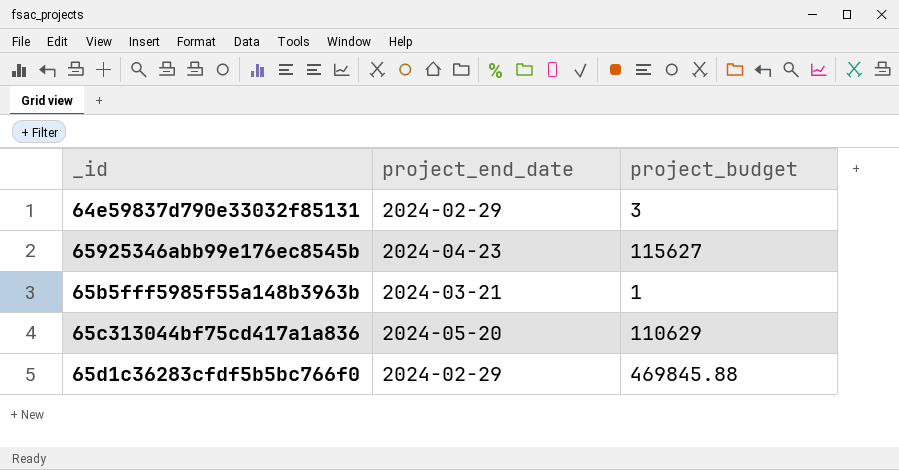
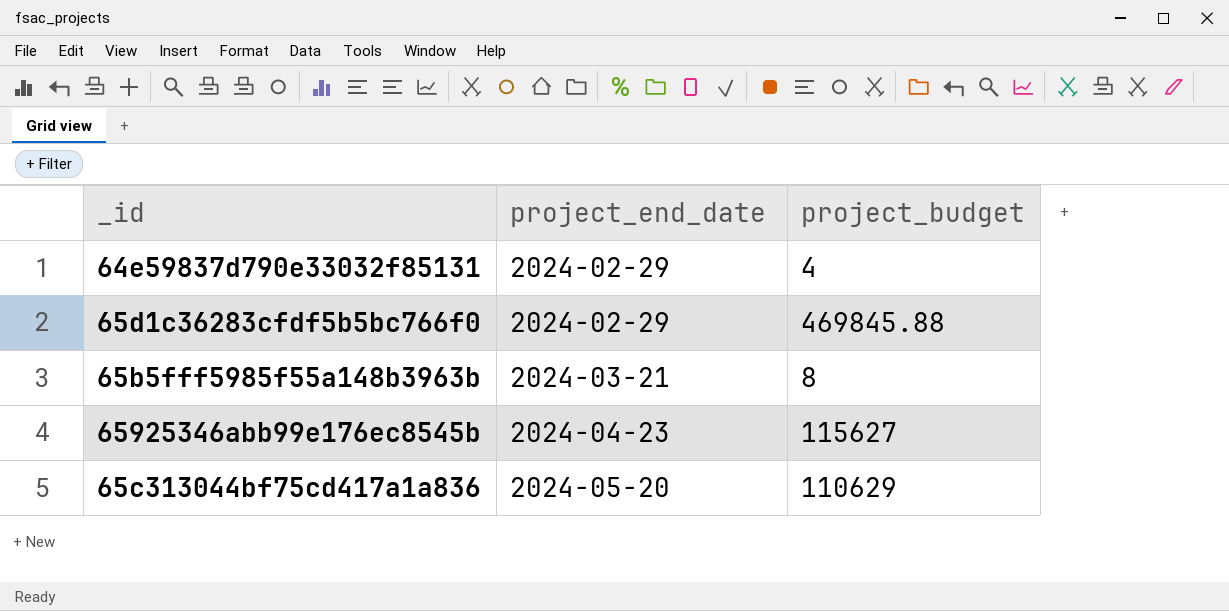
row order: none -> project_end_date ascending
64e59837d790e33032f85131 | project_budget: 3 -> 4
65b5fff5985f55a148b3963b | project_budget: 1 -> 8

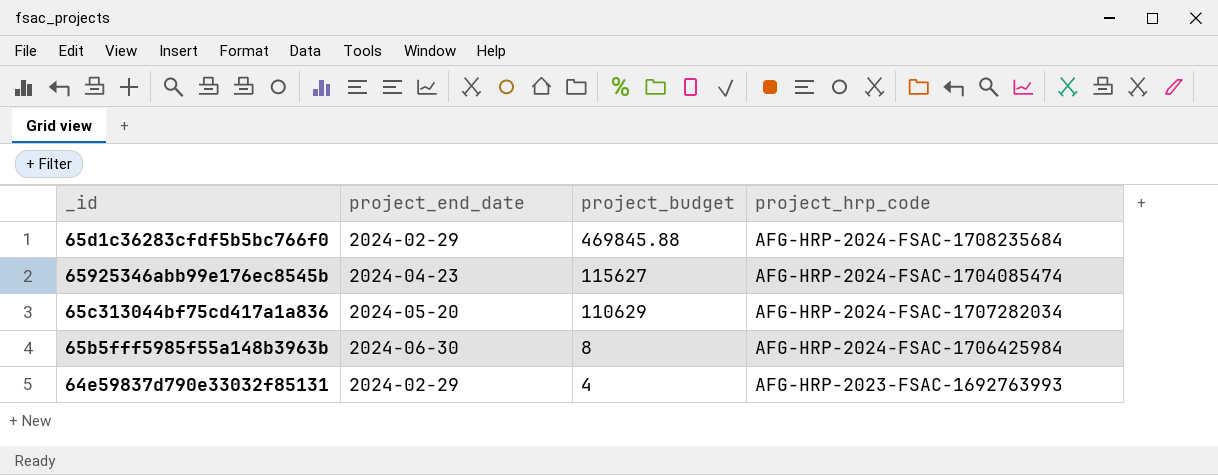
row order: project_end_date ascending -> project_budget descending
column project_hrp_code | position: none -> 4
65b5fff5985f55a148b3963b | project_end_date: 2024-03-21 -> 2024-06-30

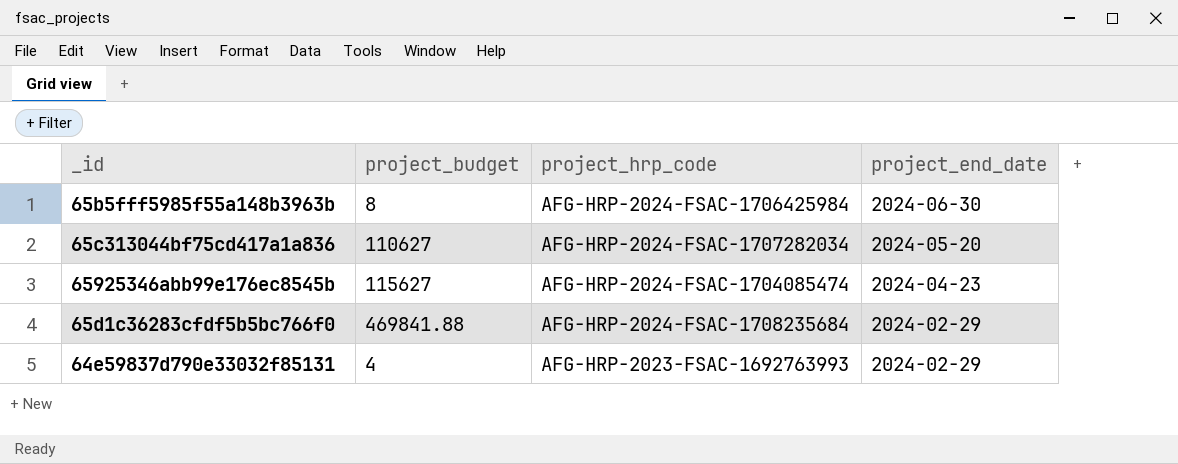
row order: project_budget descending -> project_end_date descending
column project_end_date | position: 2 -> 4
65c313044bf75cd417a1a836 | project_budget: 110629 -> 110627
65d1c36283cfdf5b5bc766f0 | project_budget: 469845.88 -> 469841.88

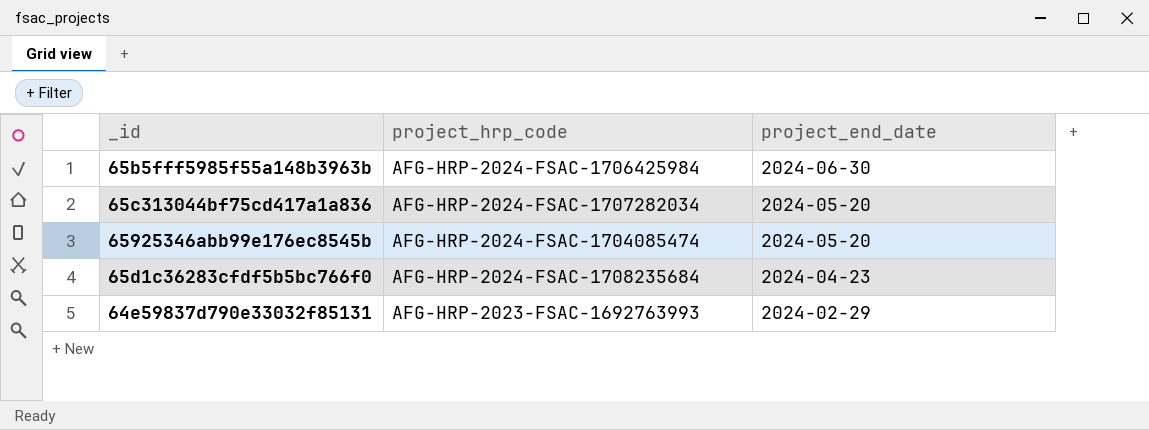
column project_budget | position: 2 -> none
65925346abb99e176ec8545b | project_end_date: 2024-04-23 -> 2024-05-20
65d1c36283cfdf5b5bc766f0 | project_end_date: 2024-02-29 -> 2024-04-23

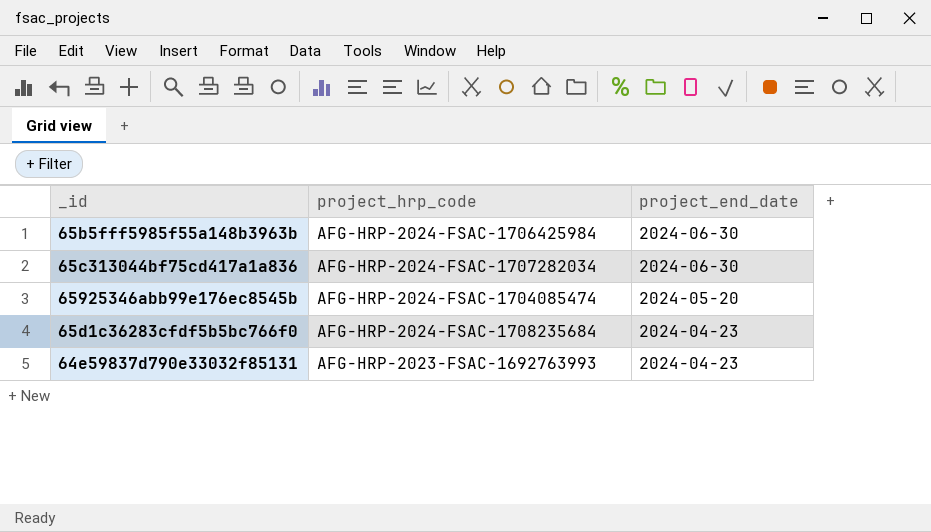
65c313044bf75cd417a1a836 | project_end_date: 2024-05-20 -> 2024-06-30
64e59837d790e33032f85131 | project_end_date: 2024-02-29 -> 2024-04-23

